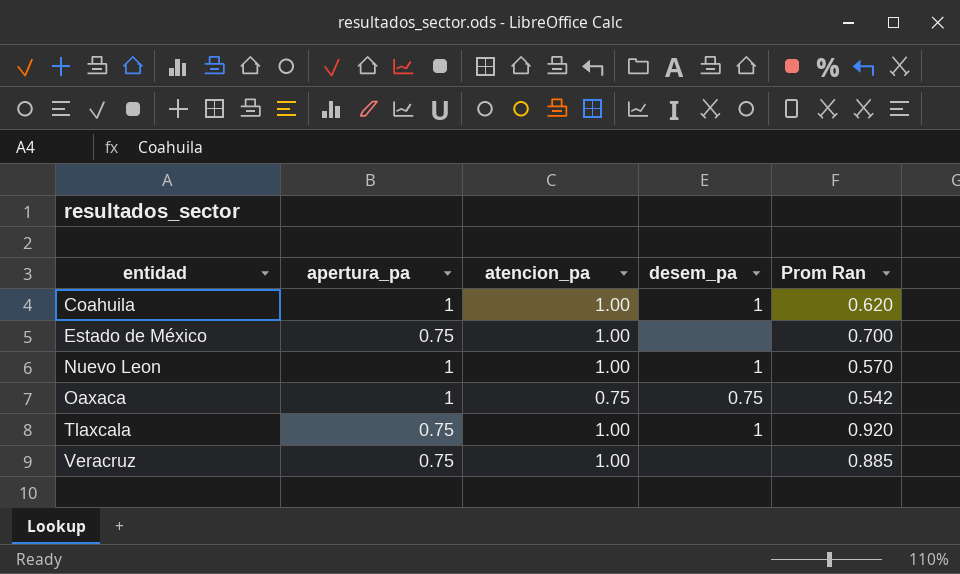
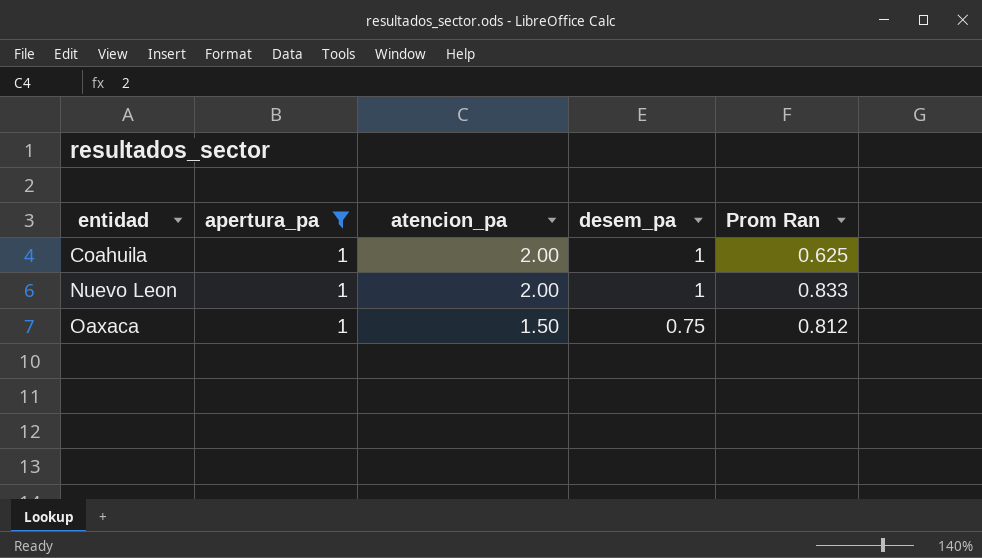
filter: none -> apertura_pa = 1
Coahuila | atencion_pa: 1.00 -> 2.00
Coahuila | Prom Ran: 0.620 -> 0.625
Nuevo Leon | atencion_pa: 1.00 -> 2.00
Nuevo Leon | Prom Ran: 0.570 -> 0.833
Oaxaca | atencion_pa: 0.75 -> 1.50
Oaxaca | Prom Ran: 0.542 -> 0.812

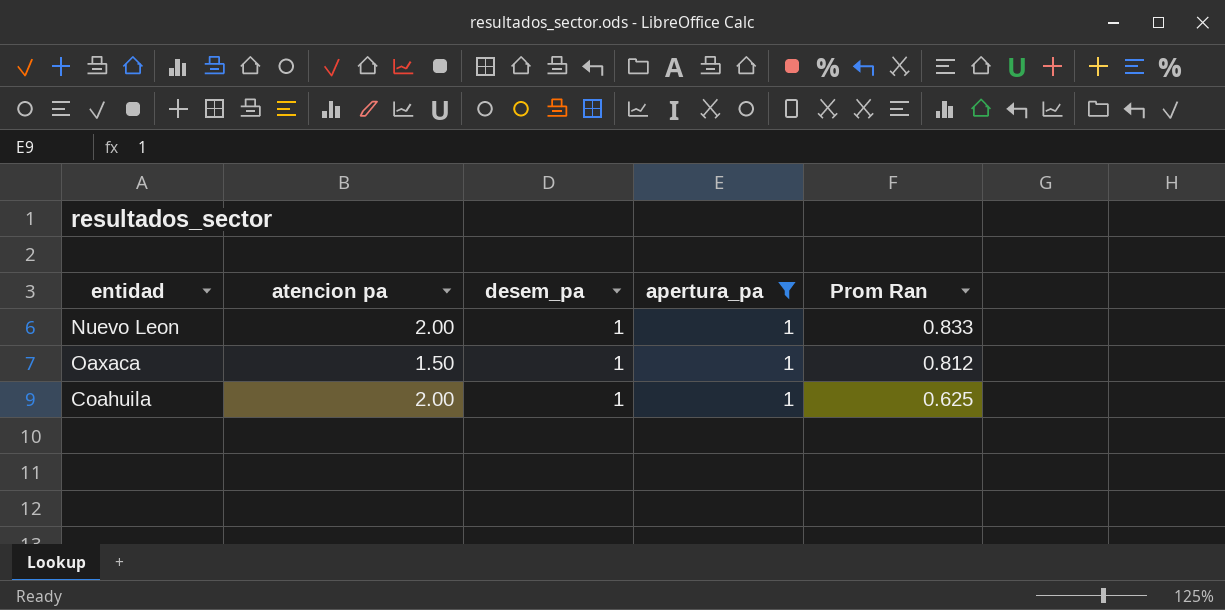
row order: entidad ascending -> Prom Ran descending
column name: atencion_pa -> atencion pa
column apertura_pa | position: 2 -> 4
Oaxaca | desem_pa: 0.75 -> 1

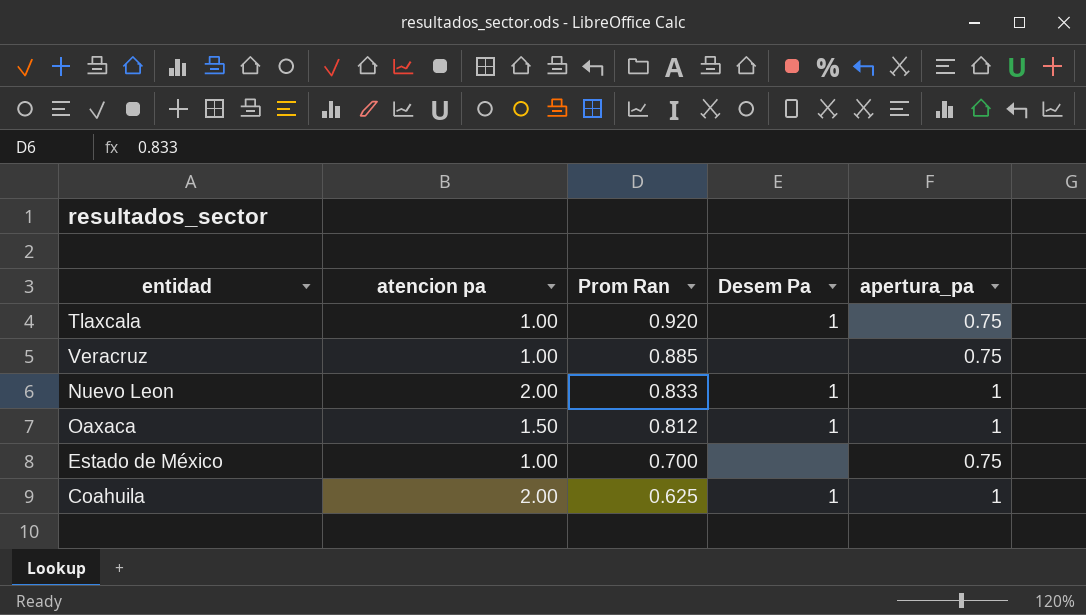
filter: apertura_pa = 1 -> none
column Prom Ran | position: 5 -> 3
column name: desem_pa -> Desem Pa

